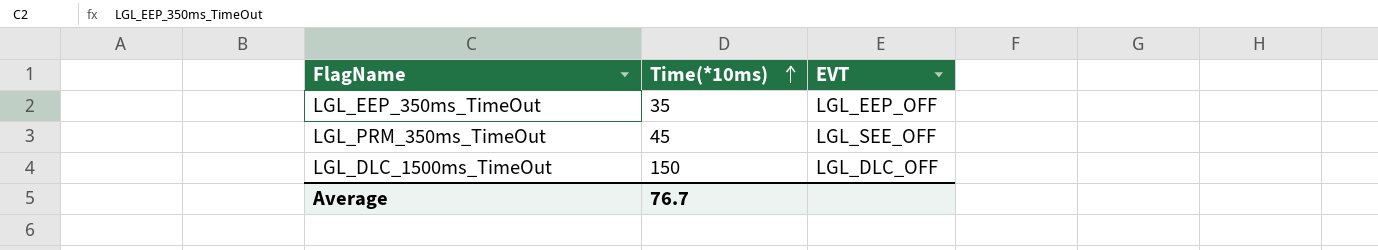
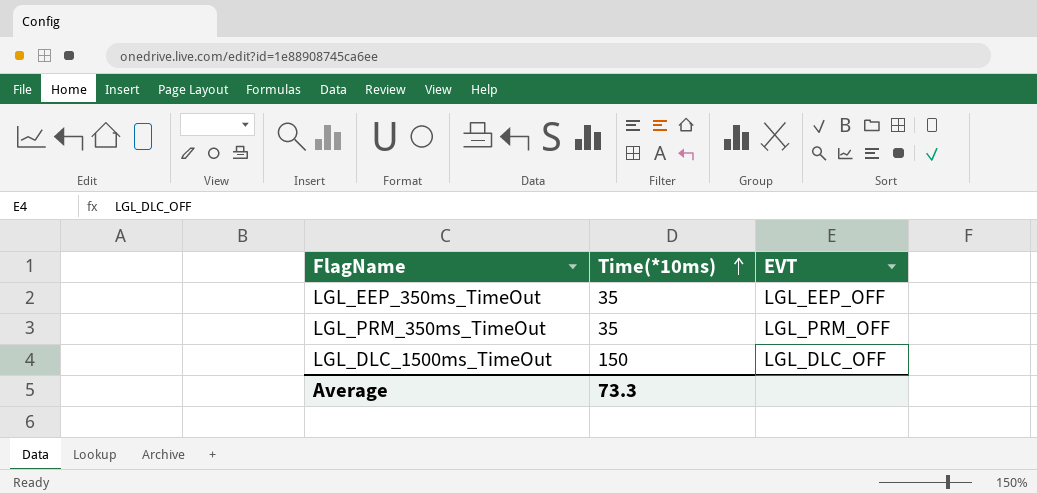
LGL_PRM_350ms_TimeOut | Time(*10ms): 45 -> 35
LGL_PRM_350ms_TimeOut | EVT: LGL_SEE_OFF -> LGL_PRM_OFF
Average | Time(*10ms): 76.7 -> 73.3

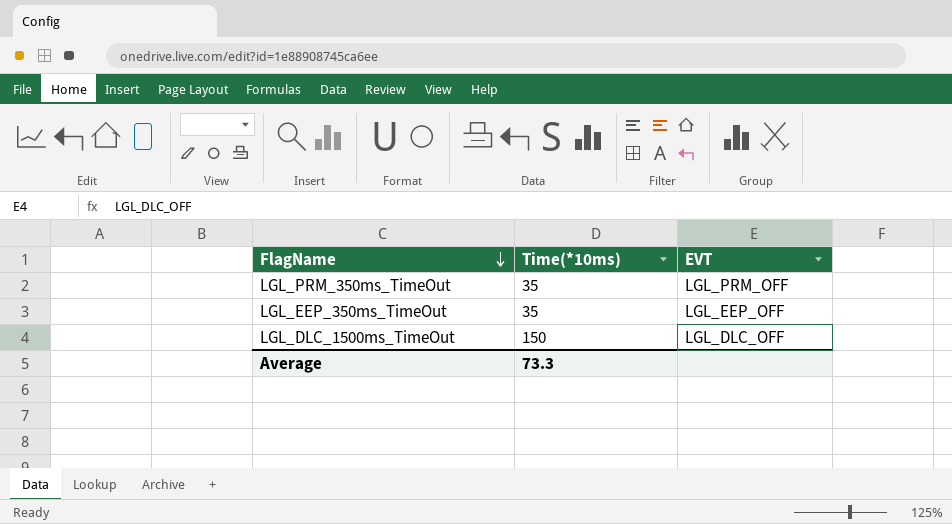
row order: Time(*10ms) ascending -> FlagName descending

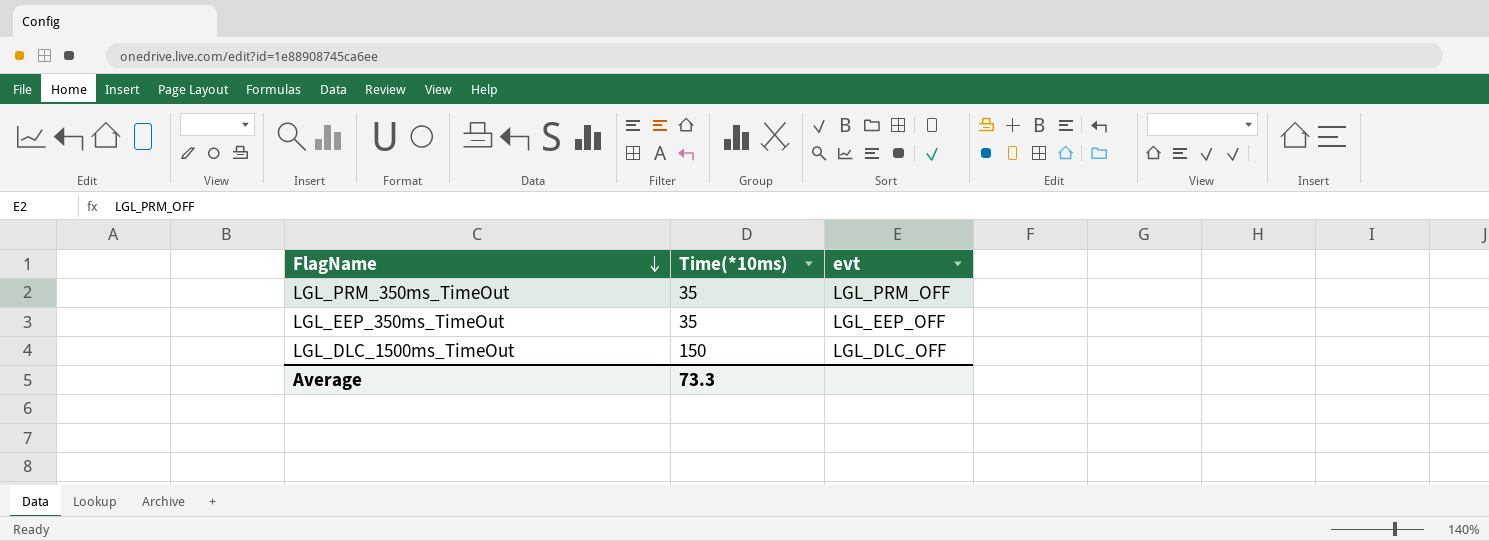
column name: EVT -> evt

